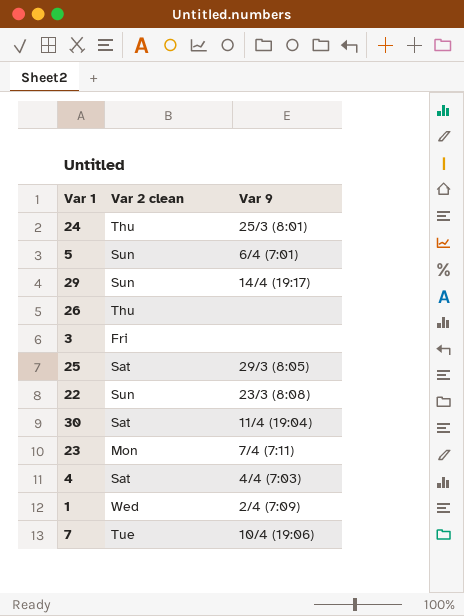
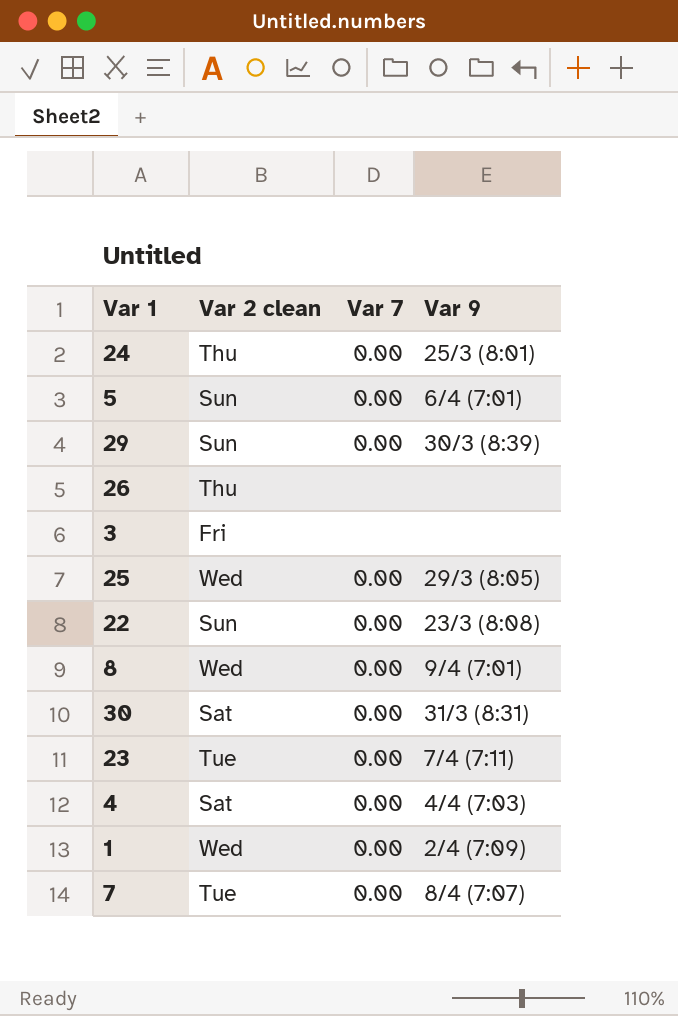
column Var 7 | position: none -> 3
29 | Var 9: 14/4 (19:17) -> 30/3 (8:39)
25 | Var 2 clean: Sat -> Wed
row 8: none -> Wed | 0.00 | 9/4 (7:01)
30 | Var 9: 11/4 (19:04) -> 31/3 (8:31)
23 | Var 2 clean: Mon -> Tue
7 | Var 9: 10/4 (19:06) -> 8/4 (7:07)

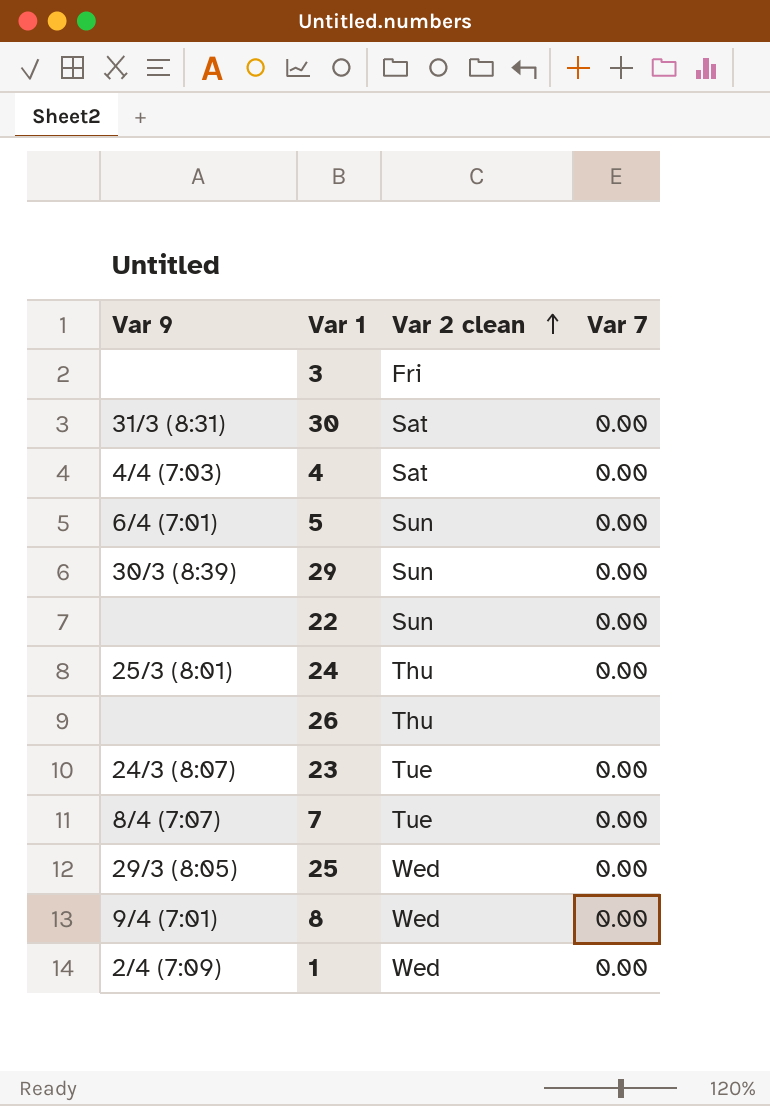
row order: none -> Var 2 clean ascending
column Var 9 | position: 4 -> 1
22 | Var 9: 23/3 (8:08) -> none
23 | Var 9: 7/4 (7:11) -> 24/3 (8:07)

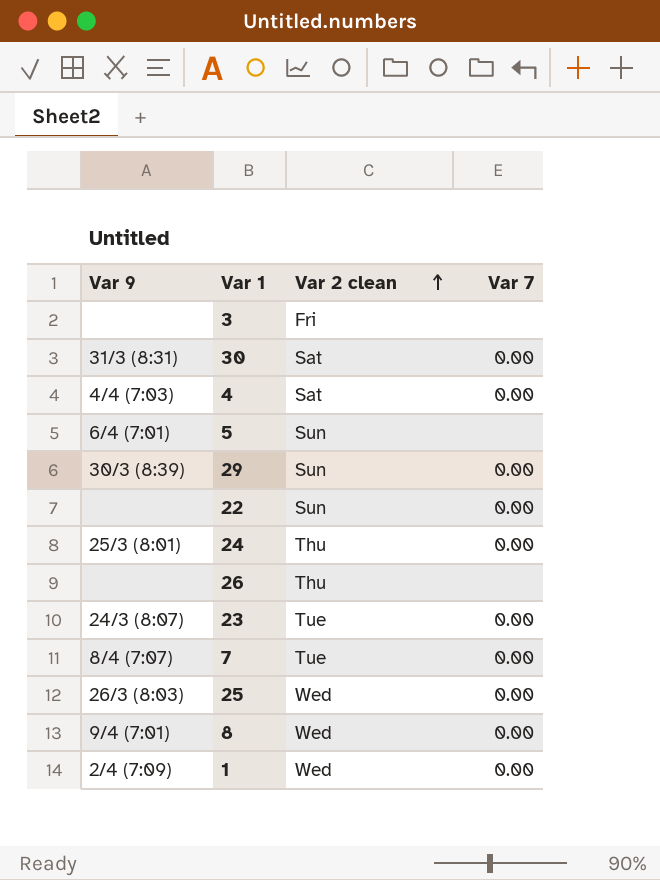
5 | Var 7: 0.00 -> none
25 | Var 9: 29/3 (8:05) -> 26/3 (8:03)

